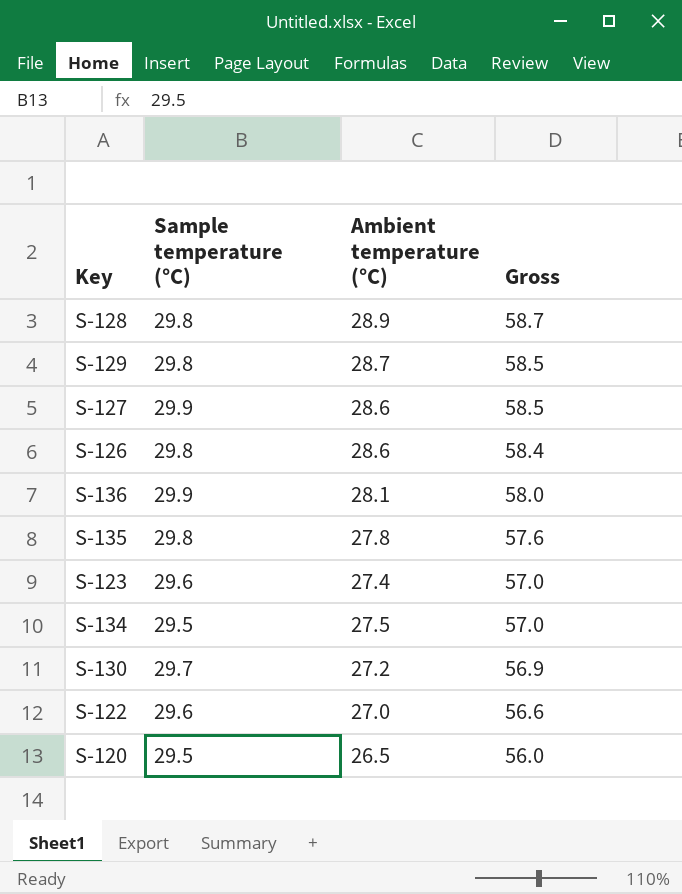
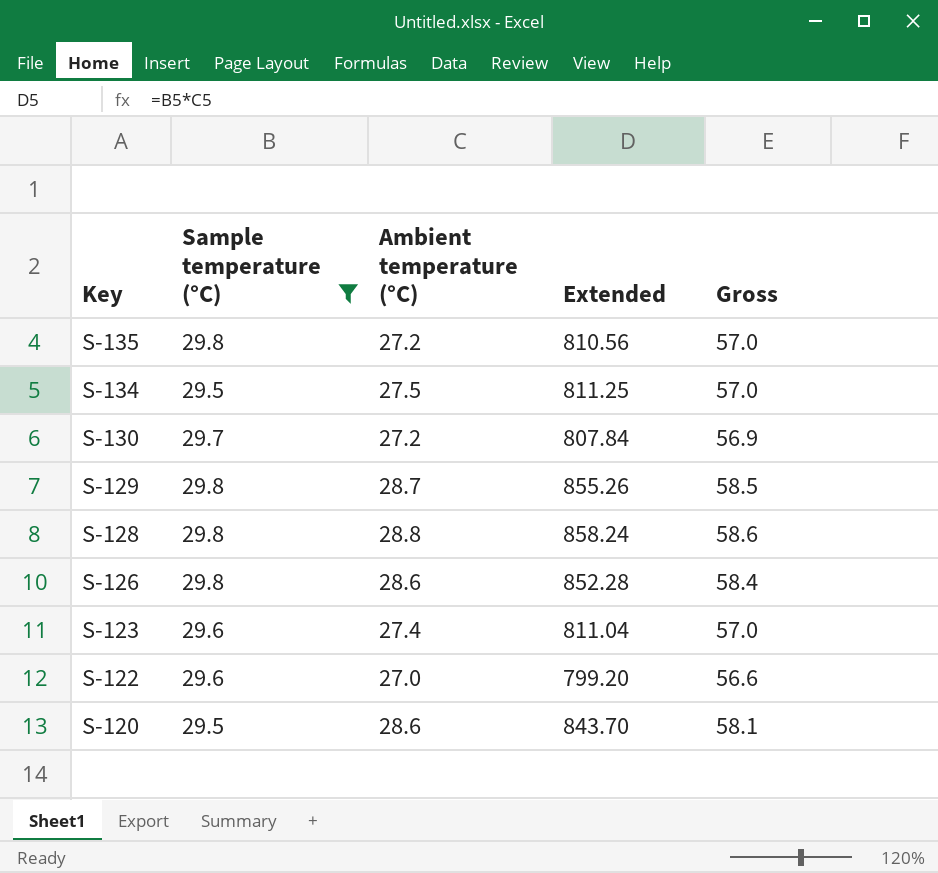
filter: none -> Sample temperature (°C) != 29.9
row order: Gross descending -> Key descending
column Extended | formula: none -> [Sample temperature (°C)] * [Ambient temperature (°C)]
S-135 | Ambient temperature (°C): 27.8 -> 27.2
S-135 | Gross: 57.6 -> 57.0
S-128 | Ambient temperature (°C): 28.9 -> 28.8
S-128 | Gross: 58.7 -> 58.6
S-120 | Ambient temperature (°C): 26.5 -> 28.6
S-120 | Gross: 56.0 -> 58.1

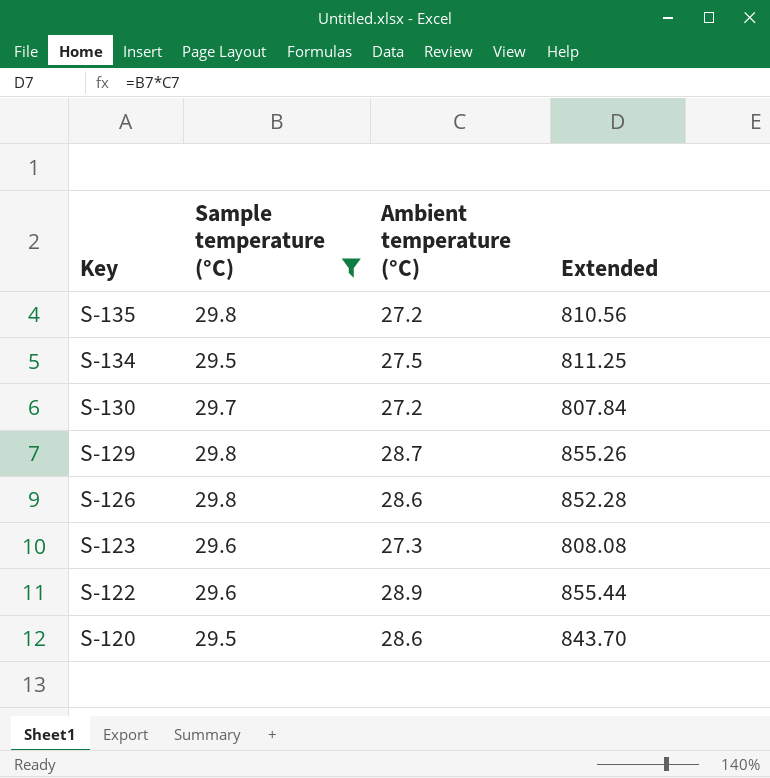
column Gross | formula: [Sample temperature (°C)] + [Ambient temperature (°C)] -> none
row S-128: 29.8 | 28.8 | 858.24 | 58.6 -> none
S-123 | Ambient temperature (°C): 27.4 -> 27.3
S-123 | Extended: 811.04 -> 808.08
S-122 | Ambient temperature (°C): 27.0 -> 28.9
S-122 | Extended: 799.20 -> 855.44

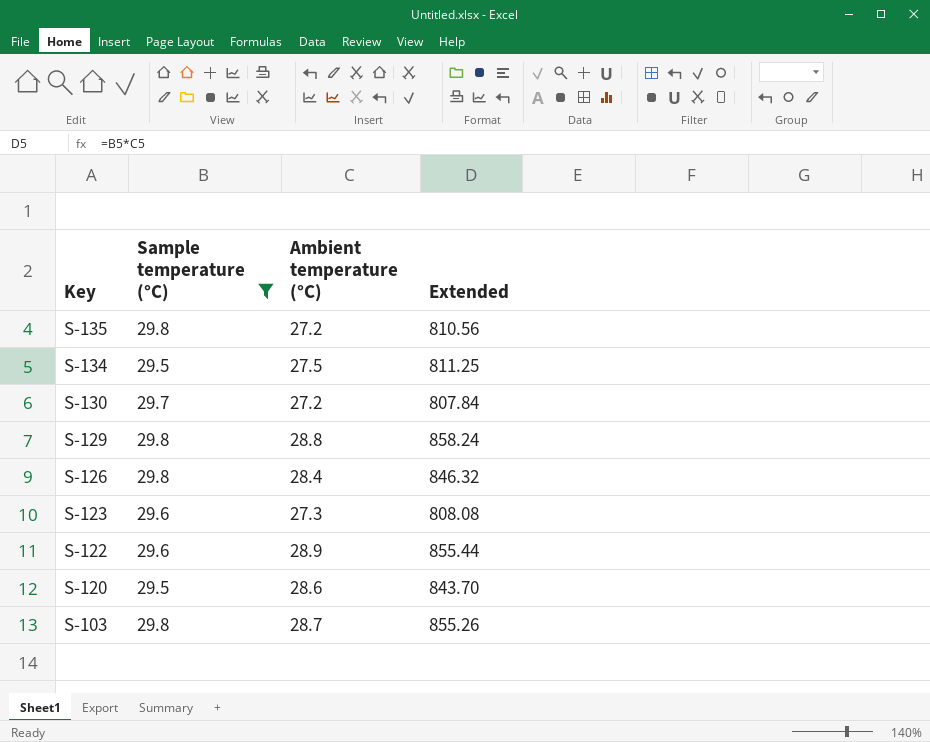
S-129 | Ambient temperature (°C): 28.7 -> 28.8
S-129 | Extended: 855.26 -> 858.24
S-126 | Ambient temperature (°C): 28.6 -> 28.4
S-126 | Extended: 852.28 -> 846.32
row S-103: none -> 29.8 | 28.7 | 855.26

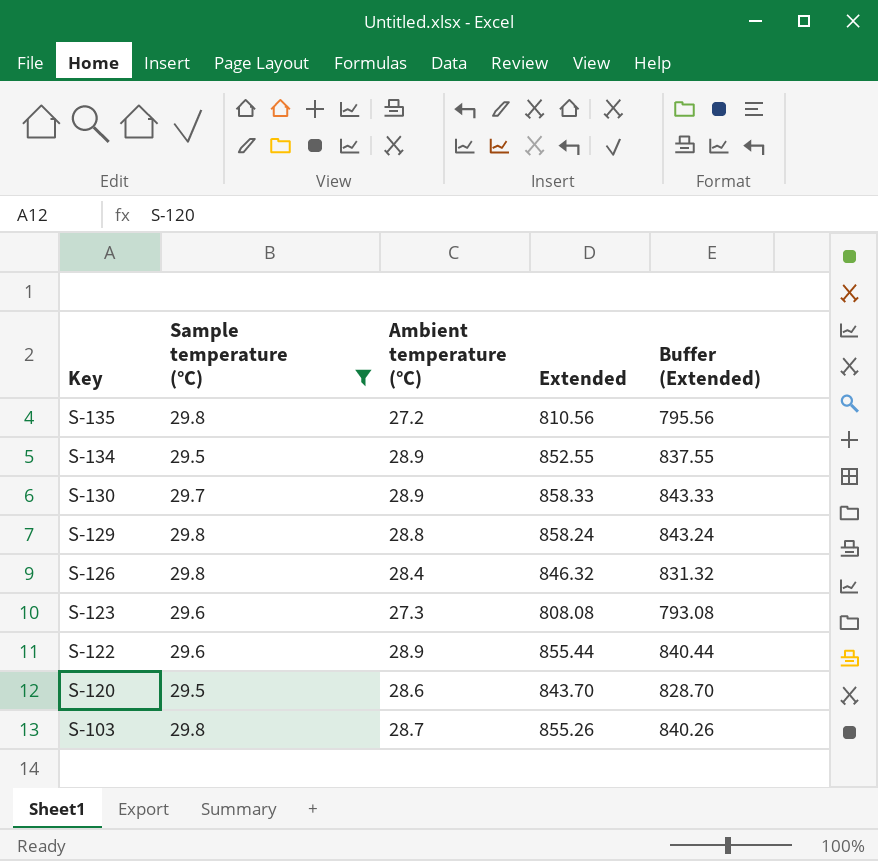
column Buffer (Extended) | formula: none -> [Extended] - 15
S-134 | Ambient temperature (°C): 27.5 -> 28.9
S-134 | Extended: 811.25 -> 852.55
S-130 | Ambient temperature (°C): 27.2 -> 28.9
S-130 | Extended: 807.84 -> 858.33

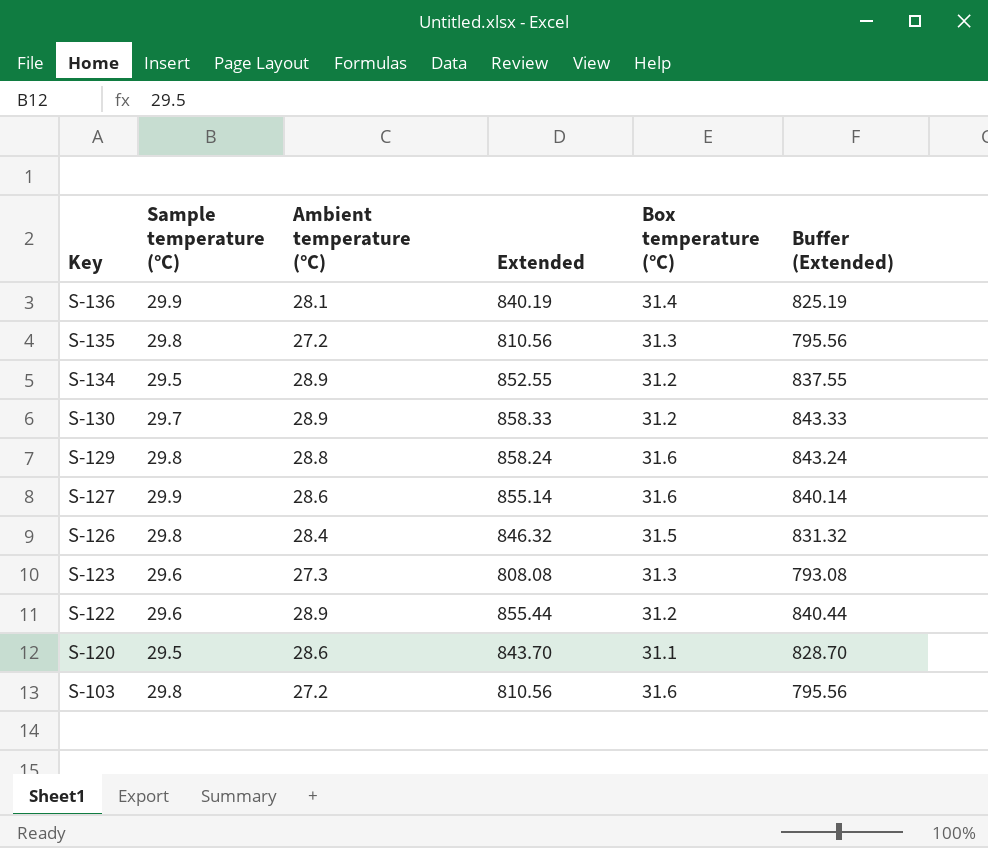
filter: Sample temperature (°C) != 29.9 -> none
column Box temperature (°C) | position: none -> 5
S-103 | Ambient temperature (°C): 28.7 -> 27.2
S-103 | Extended: 855.26 -> 810.56
S-103 | Buffer (Extended): 840.26 -> 795.56

